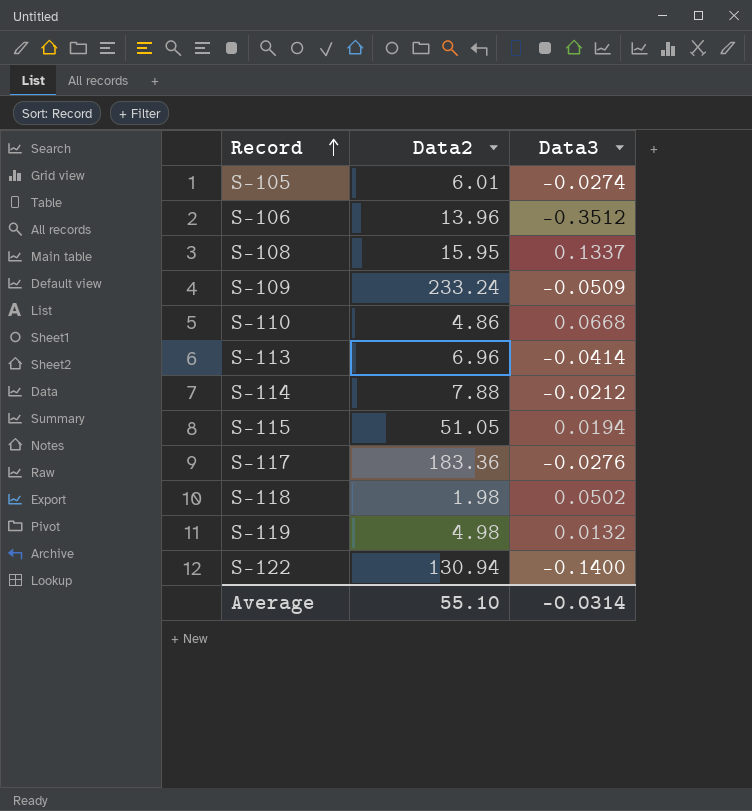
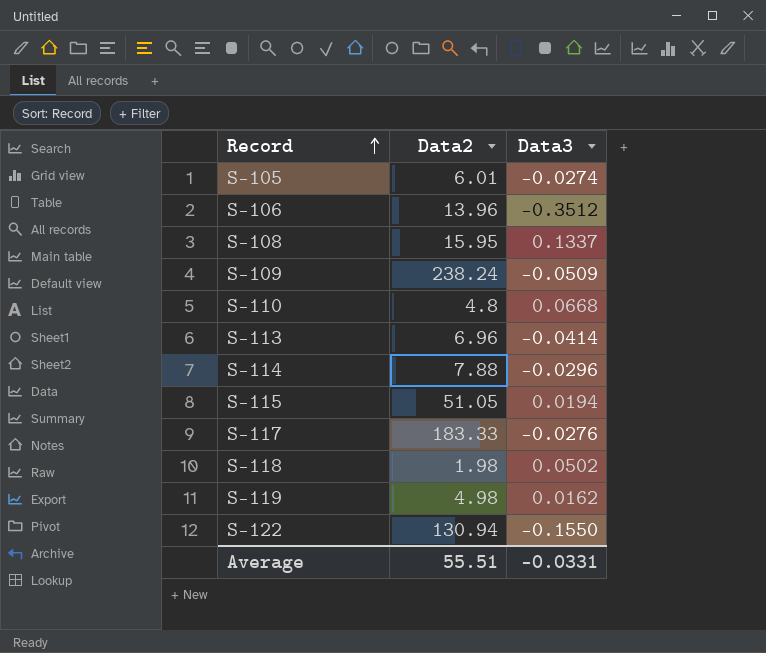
S-109 | Data2: 233.24 -> 238.24
S-110 | Data2: 4.86 -> 4.8
S-114 | Data3: -0.0212 -> -0.0296
S-117 | Data2: 183.36 -> 183.33
S-119 | Data3: 0.0132 -> 0.0162
S-122 | Data3: -0.1400 -> -0.1550
Average | Data2: 55.10 -> 55.51
Average | Data3: -0.0314 -> -0.0331

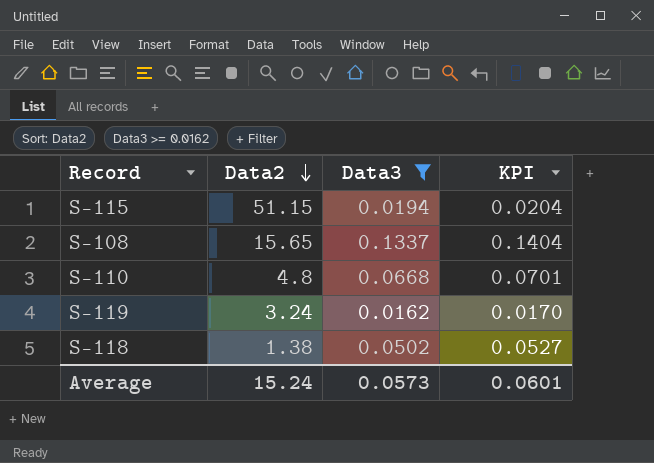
filter: none -> Data3 >= 0.0162
row order: Record ascending -> Data2 descending
column KPI | formula: none -> [Data3] * 1.05
S-115 | Data2: 51.05 -> 51.15
S-108 | Data2: 15.95 -> 15.65
S-119 | Data2: 4.98 -> 3.24
S-118 | Data2: 1.98 -> 1.38
Average | Data2: 55.51 -> 15.24
Average | Data3: -0.0331 -> 0.0573

